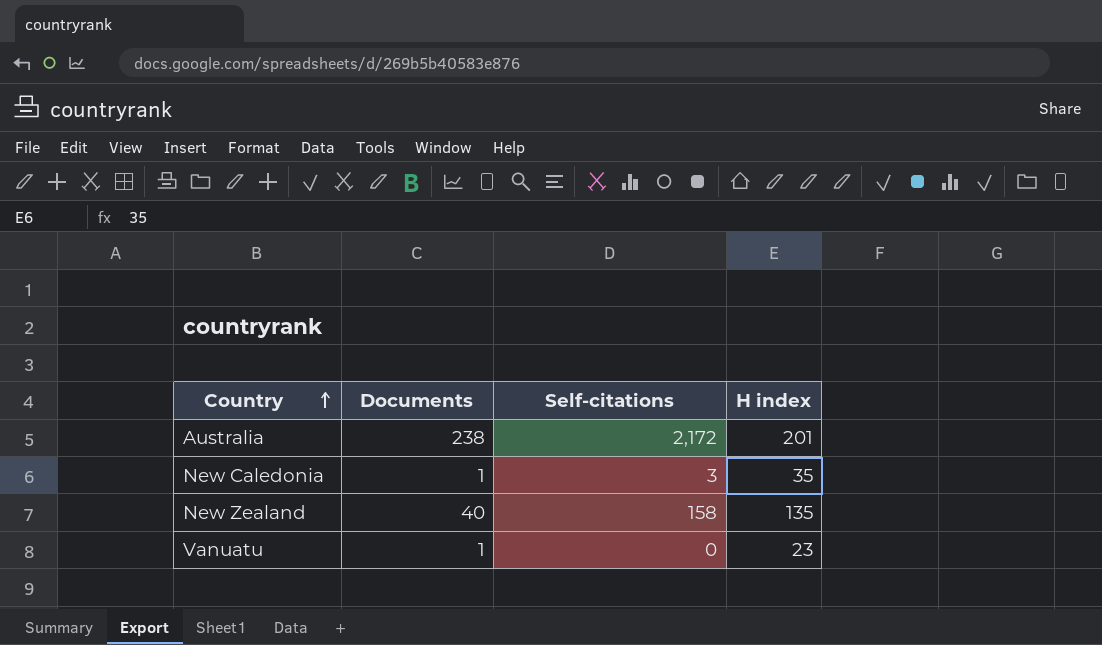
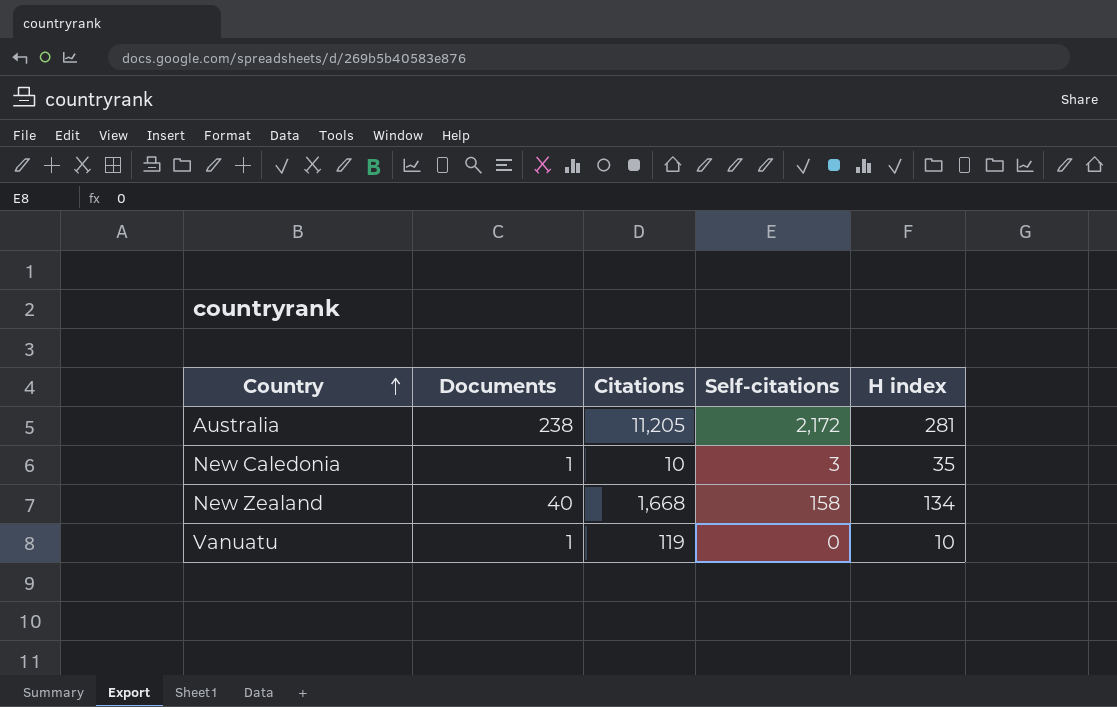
column Citations | position: none -> 3
Australia | H index: 201 -> 281
New Zealand | H index: 135 -> 134
Vanuatu | H index: 23 -> 10

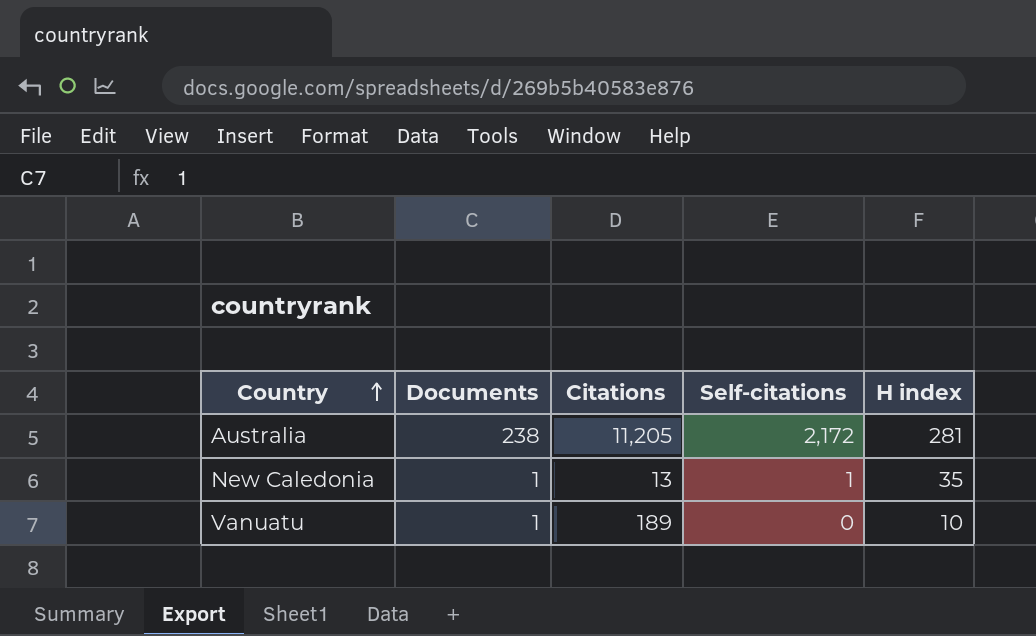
row New Zealand: 40 | 1,668 | 158 | 134 -> none
New Caledonia | Citations: 10 -> 13
New Caledonia | Self-citations: 3 -> 1
Vanuatu | Citations: 119 -> 189

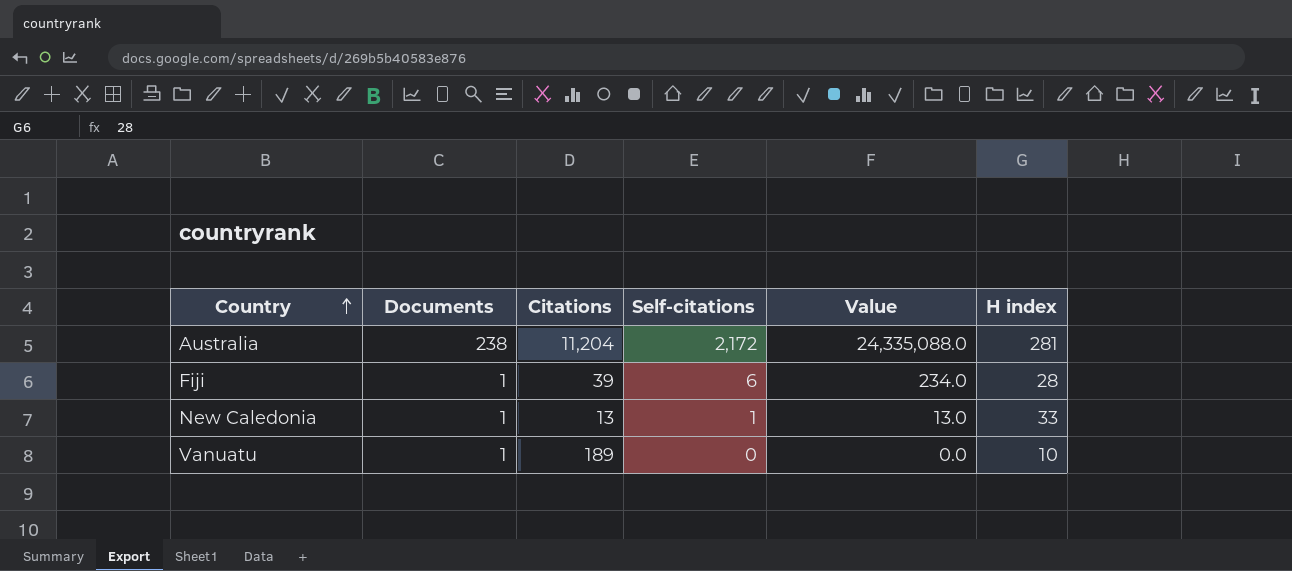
column Value | formula: none -> [Citations] * [Self-citations]
Australia | Citations: 11,205 -> 11,204
row Fiji: none -> 1 | 39 | 6 | 234.0 | 28
New Caledonia | H index: 35 -> 33

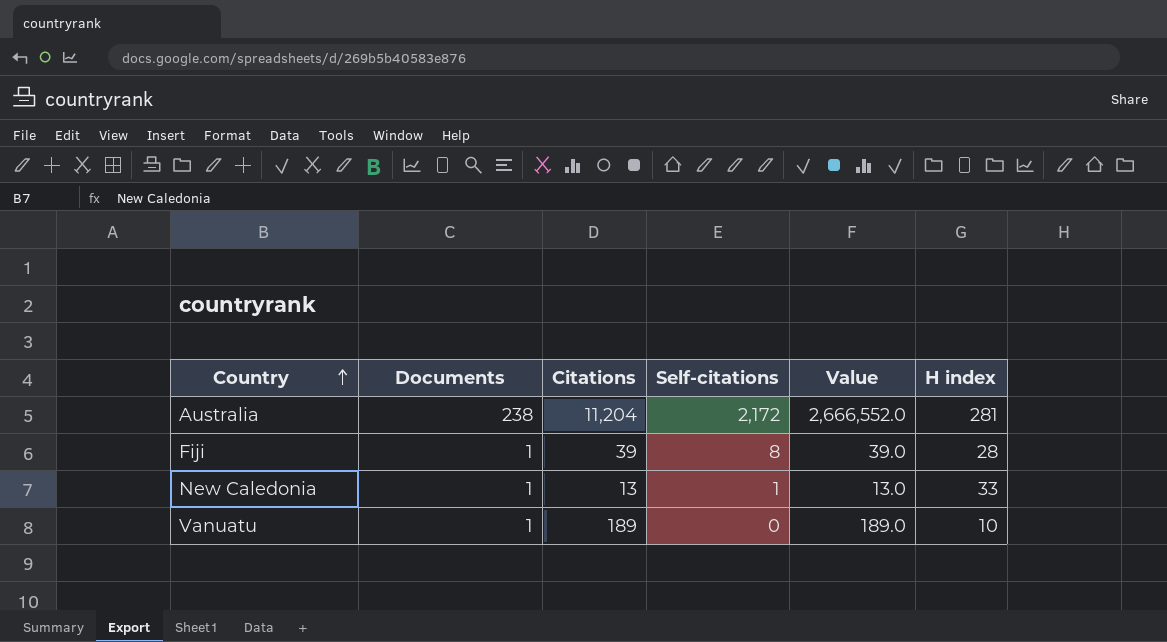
column Value | formula: [Citations] * [Self-citations] -> [Documents] * [Citations]
Fiji | Self-citations: 6 -> 8

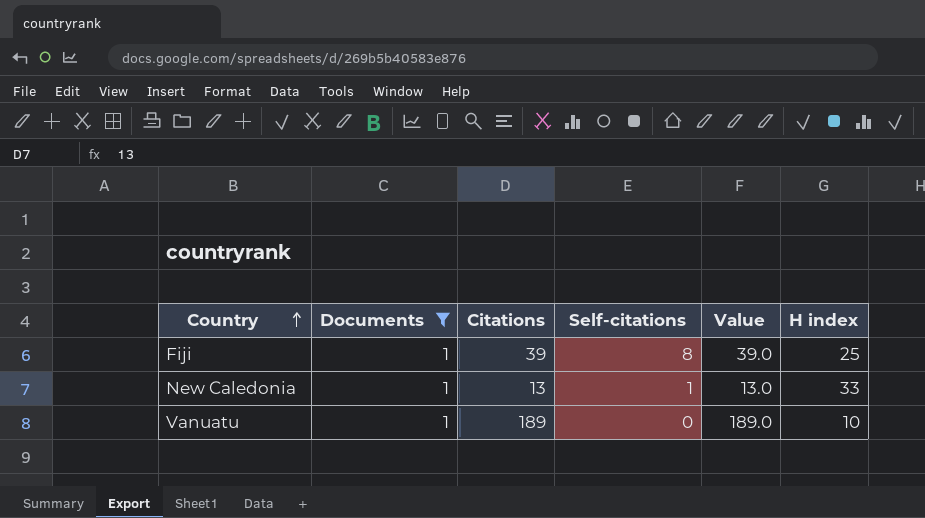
filter: none -> Documents = 1
Fiji | H index: 28 -> 25

